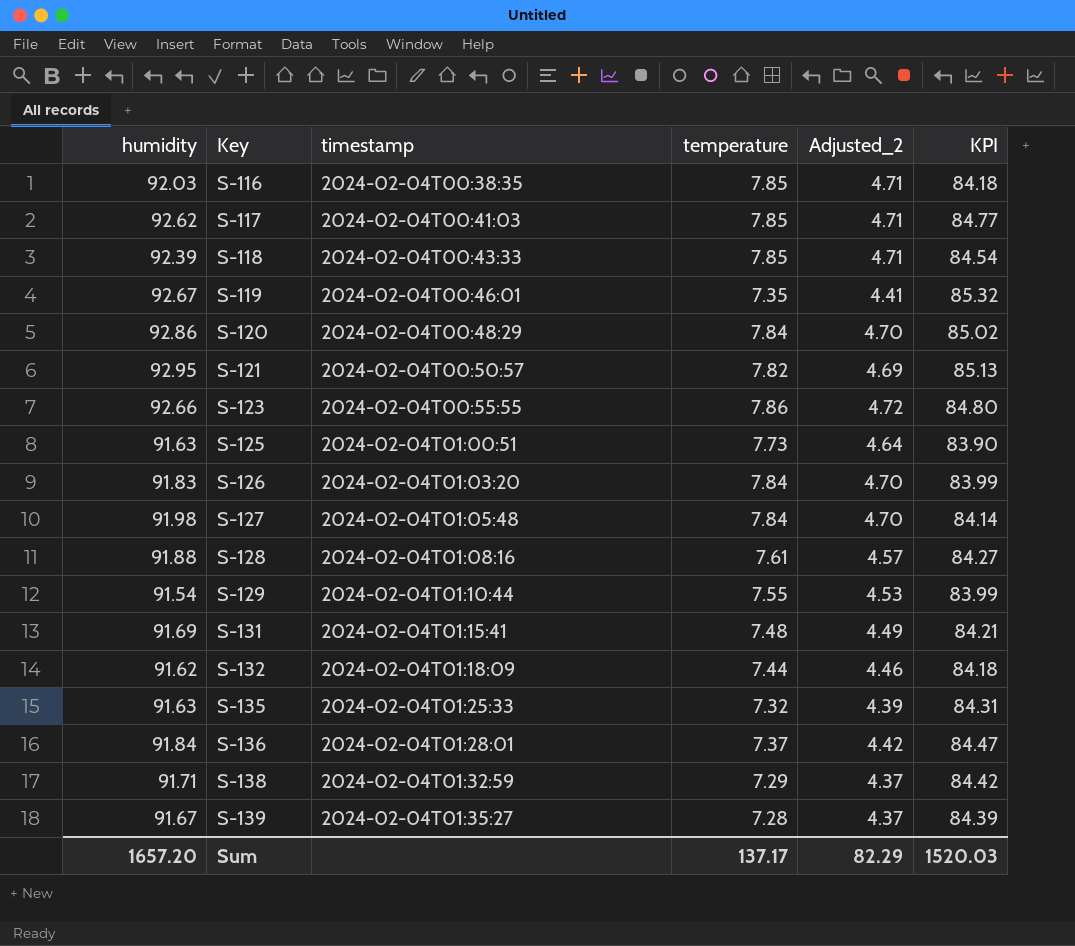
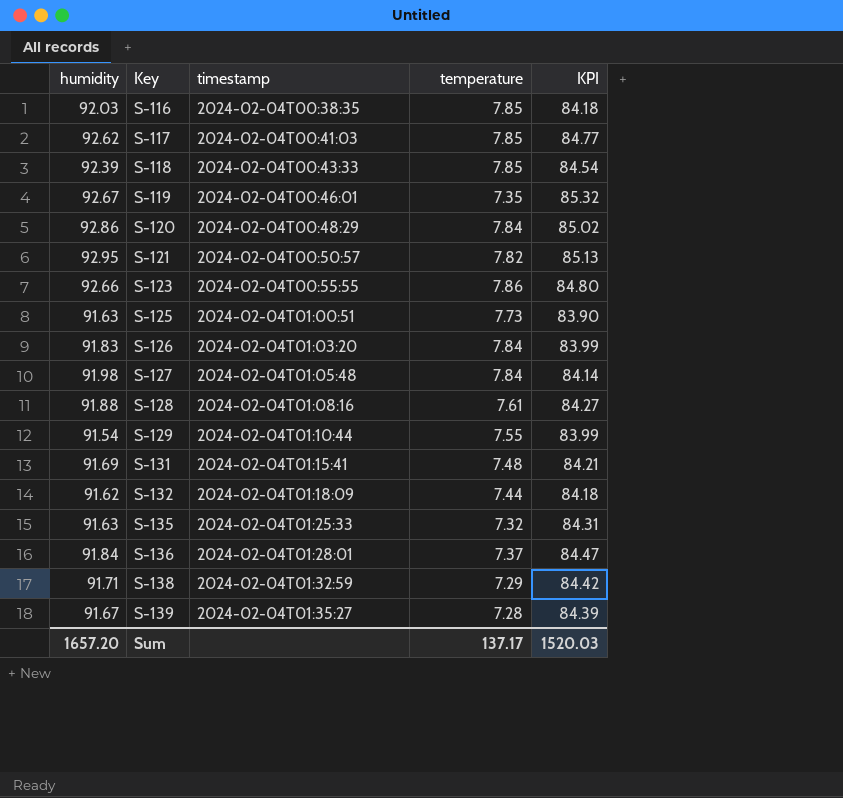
column Adjusted_2 | formula: [temperature] * 0.6 -> none

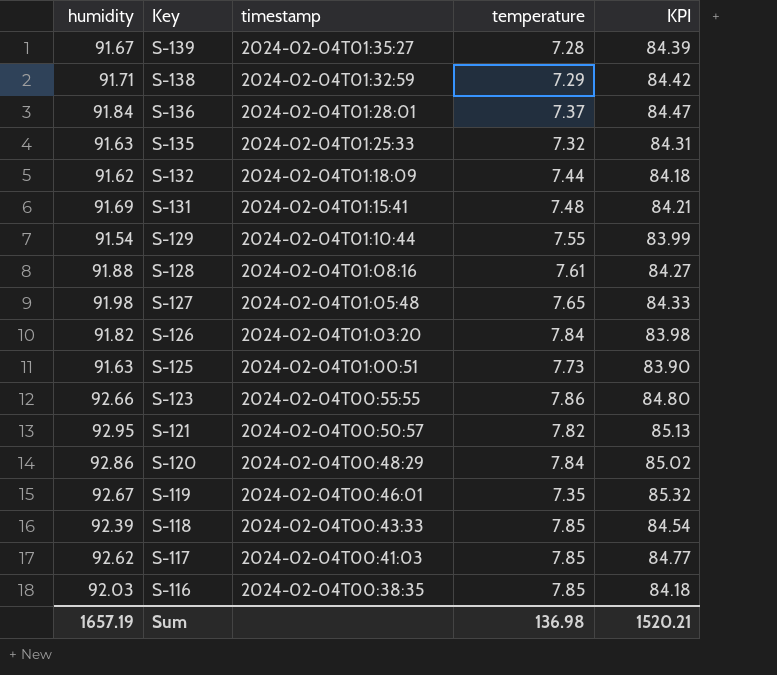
row order: Key ascending -> Key descending
S-127 | temperature: 7.84 -> 7.65
S-127 | KPI: 84.14 -> 84.33
S-126 | humidity: 91.83 -> 91.82
S-126 | KPI: 83.99 -> 83.98
Sum | humidity: 1657.20 -> 1657.19
Sum | temperature: 137.17 -> 136.98
Sum | KPI: 1520.03 -> 1520.21

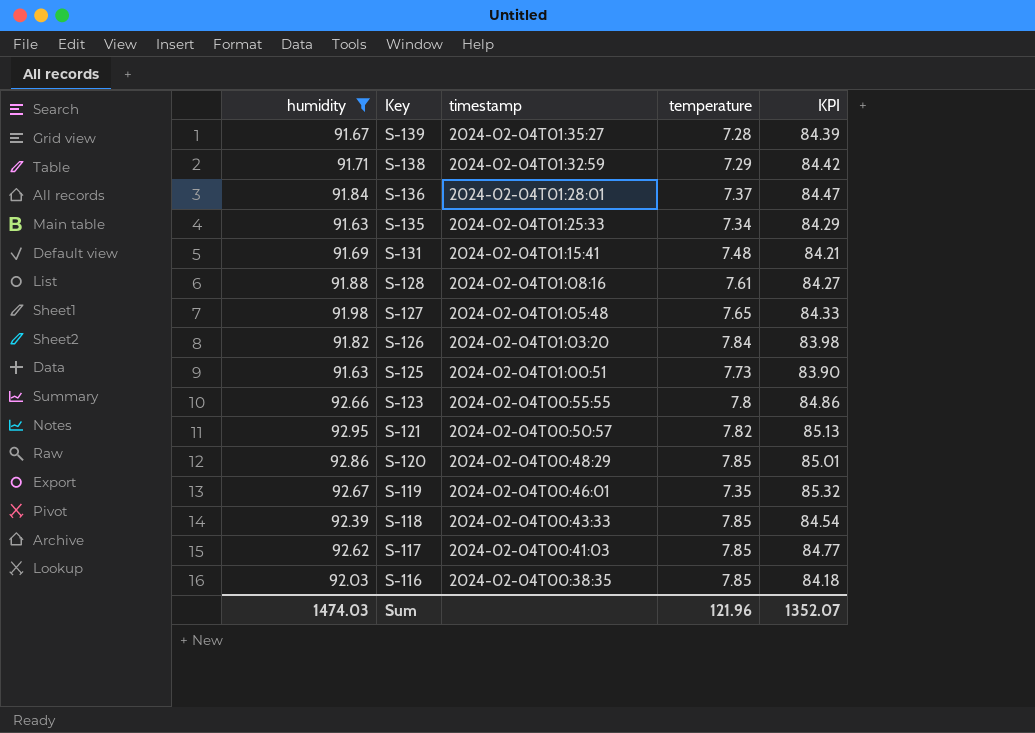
filter: none -> humidity >= 91.63
S-135 | temperature: 7.32 -> 7.34
S-135 | KPI: 84.31 -> 84.29
S-123 | temperature: 7.86 -> 7.8
S-123 | KPI: 84.80 -> 84.86
S-120 | temperature: 7.84 -> 7.85
S-120 | KPI: 85.02 -> 85.01
Sum | humidity: 1657.19 -> 1474.03
Sum | temperature: 136.98 -> 121.96
Sum | KPI: 1520.21 -> 1352.07

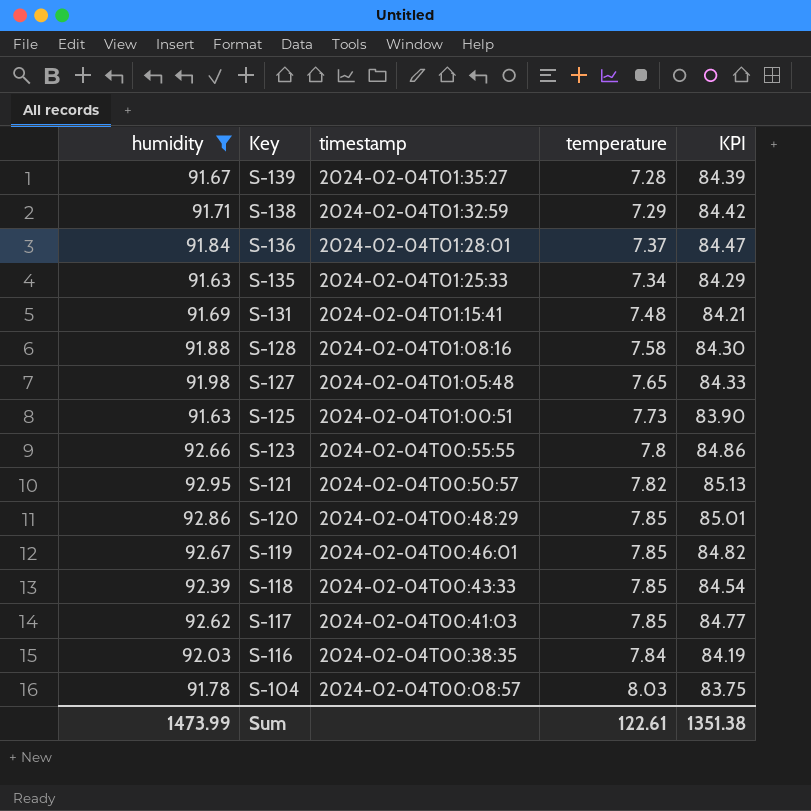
row S-126: 91.82 | 2024-02-04T01:03:20 | 7.84 | 83.98 -> none
S-128 | temperature: 7.61 -> 7.58
S-128 | KPI: 84.27 -> 84.30
S-119 | temperature: 7.35 -> 7.85
S-119 | KPI: 85.32 -> 84.82
S-116 | temperature: 7.85 -> 7.84
S-116 | KPI: 84.18 -> 84.19
row S-104: none -> 91.78 | 2024-02-04T00:08:57 | 8.03 | 83.75
Sum | humidity: 1474.03 -> 1473.99
Sum | temperature: 121.96 -> 122.61
Sum | KPI: 1352.07 -> 1351.38

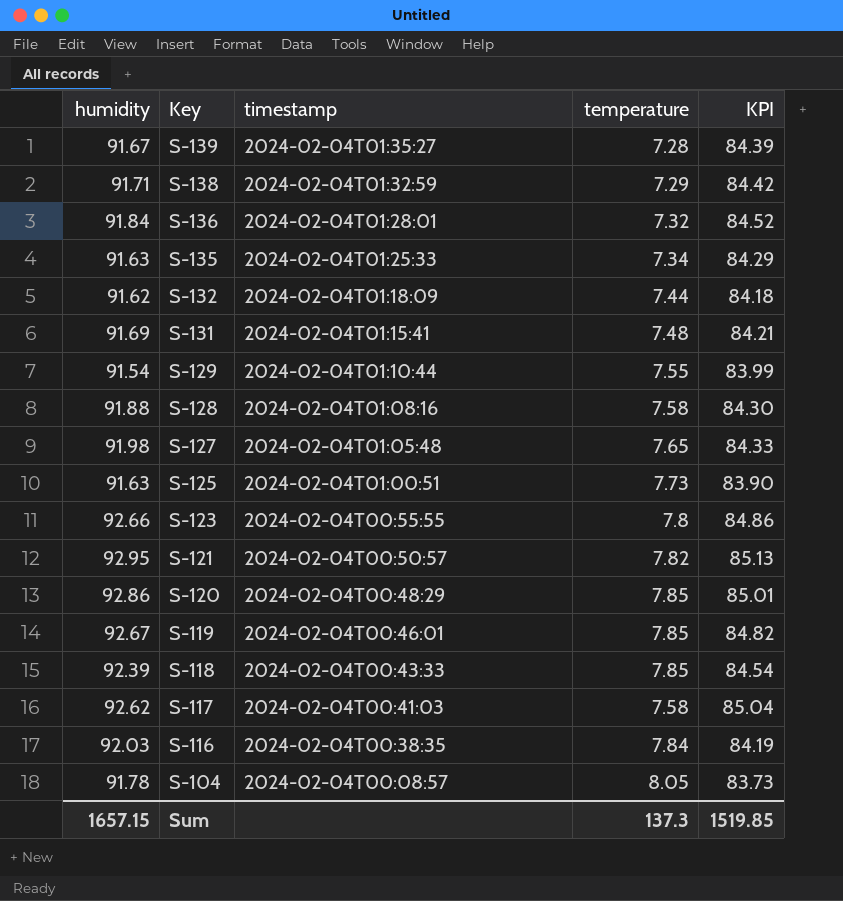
filter: humidity >= 91.63 -> none
S-136 | temperature: 7.37 -> 7.32
S-136 | KPI: 84.47 -> 84.52
S-117 | temperature: 7.85 -> 7.58
S-117 | KPI: 84.77 -> 85.04
S-104 | temperature: 8.03 -> 8.05
S-104 | KPI: 83.75 -> 83.73
Sum | humidity: 1473.99 -> 1657.15
Sum | temperature: 122.61 -> 137.3
Sum | KPI: 1351.38 -> 1519.85

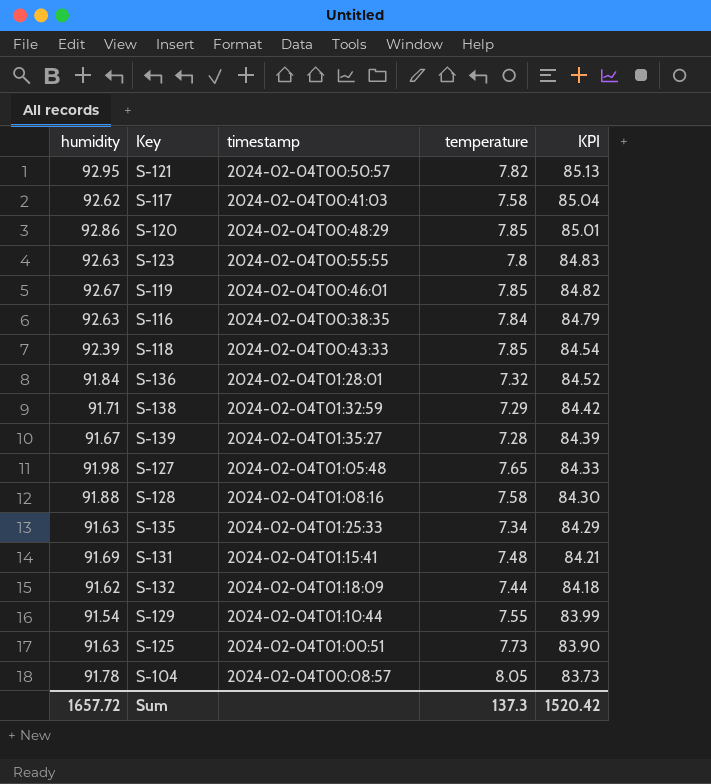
row order: Key descending -> KPI descending
S-123 | humidity: 92.66 -> 92.63
S-123 | KPI: 84.86 -> 84.83
S-116 | humidity: 92.03 -> 92.63
S-116 | KPI: 84.19 -> 84.79
Sum | humidity: 1657.15 -> 1657.72
Sum | KPI: 1519.85 -> 1520.42

